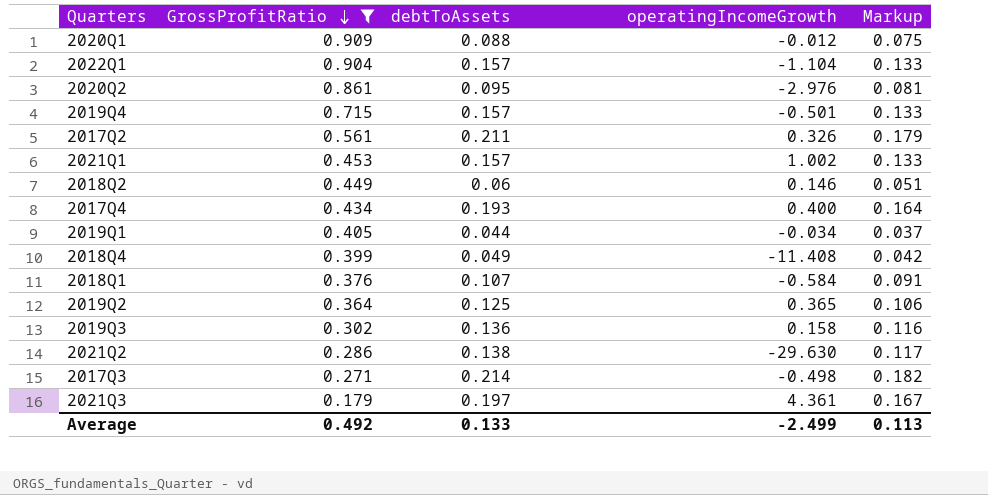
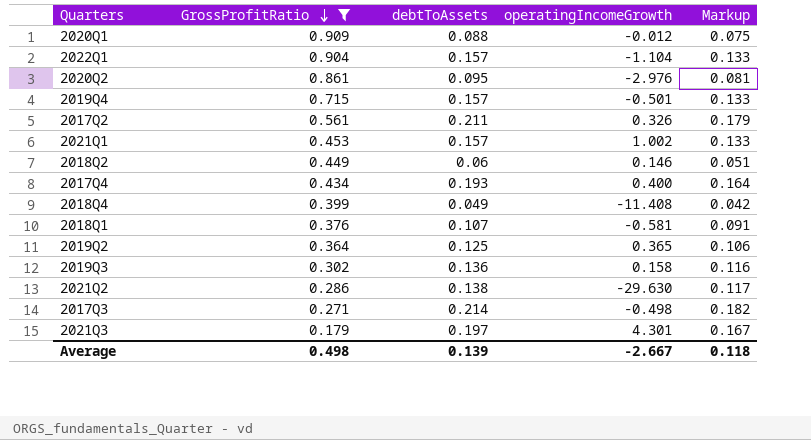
row 2019Q1: 0.405 | 0.044 | -0.034 | 0.037 -> none
2018Q1 | operatingIncomeGrowth: -0.584 -> -0.581
2021Q3 | operatingIncomeGrowth: 4.361 -> 4.301
Average | GrossProfitRatio: 0.492 -> 0.498
Average | debtToAssets: 0.133 -> 0.139
Average | operatingIncomeGrowth: -2.499 -> -2.667
Average | Markup: 0.113 -> 0.118

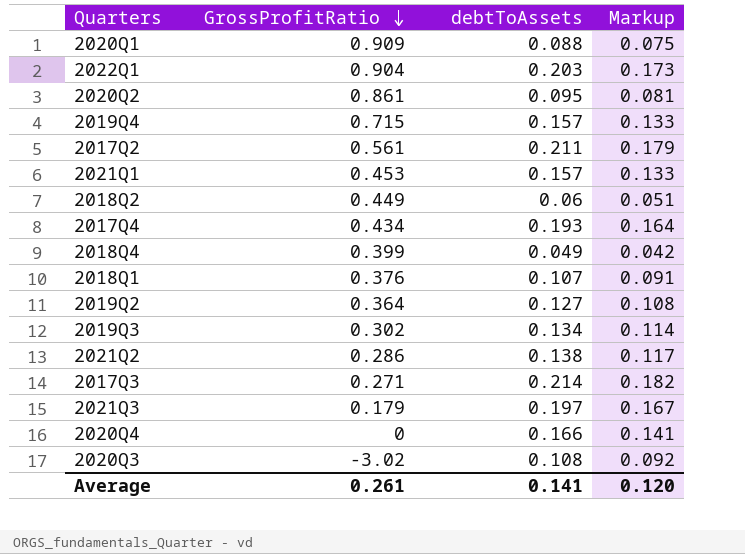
filter: GrossProfitRatio >= 0.179 -> none
column operatingIncomeGrowth | position: 4 -> none
2022Q1 | debtToAssets: 0.157 -> 0.203
2022Q1 | Markup: 0.133 -> 0.173
2019Q2 | debtToAssets: 0.125 -> 0.127
2019Q2 | Markup: 0.106 -> 0.108
2019Q3 | debtToAssets: 0.136 -> 0.134
2019Q3 | Markup: 0.116 -> 0.114
Average | GrossProfitRatio: 0.498 -> 0.261
Average | debtToAssets: 0.139 -> 0.141
Average | Markup: 0.118 -> 0.120

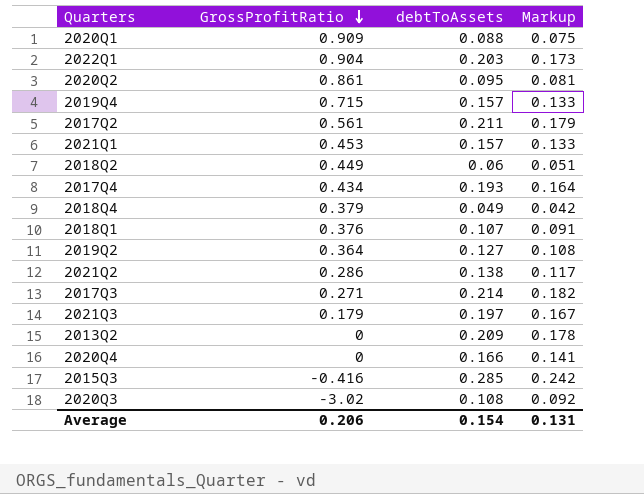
row 2019Q3: 0.302 | 0.134 | 0.114 -> none
2018Q4 | GrossProfitRatio: 0.399 -> 0.379
row 2013Q2: none -> 0 | 0.209 | 0.178
row 2015Q3: none -> -0.416 | 0.285 | 0.242
Average | GrossProfitRatio: 0.261 -> 0.206
Average | debtToAssets: 0.141 -> 0.154
Average | Markup: 0.120 -> 0.131

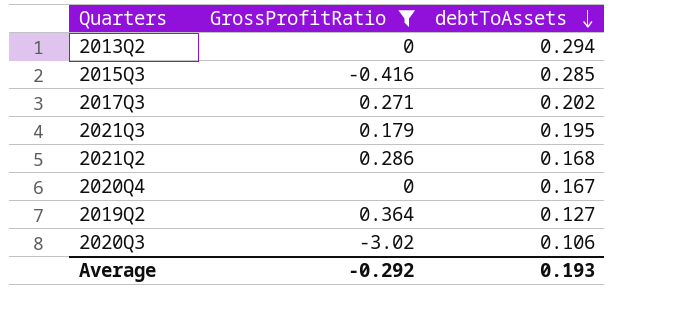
filter: none -> GrossProfitRatio <= 0.364
row order: GrossProfitRatio descending -> debtToAssets descending
column Markup | formula: [debtToAssets] * 0.85 -> none
2013Q2 | debtToAssets: 0.209 -> 0.294
2017Q3 | debtToAssets: 0.214 -> 0.202
2021Q3 | debtToAssets: 0.197 -> 0.195
2021Q2 | debtToAssets: 0.138 -> 0.168
2020Q4 | debtToAssets: 0.166 -> 0.167
2020Q3 | debtToAssets: 0.108 -> 0.106
Average | GrossProfitRatio: 0.206 -> -0.292
Average | debtToAssets: 0.154 -> 0.193

